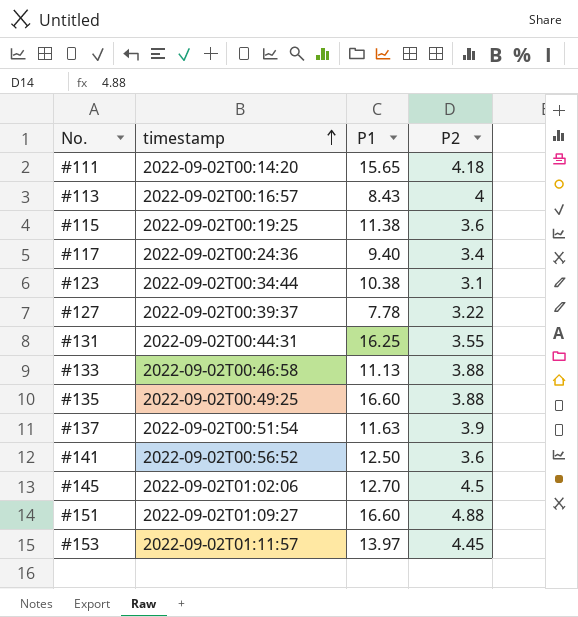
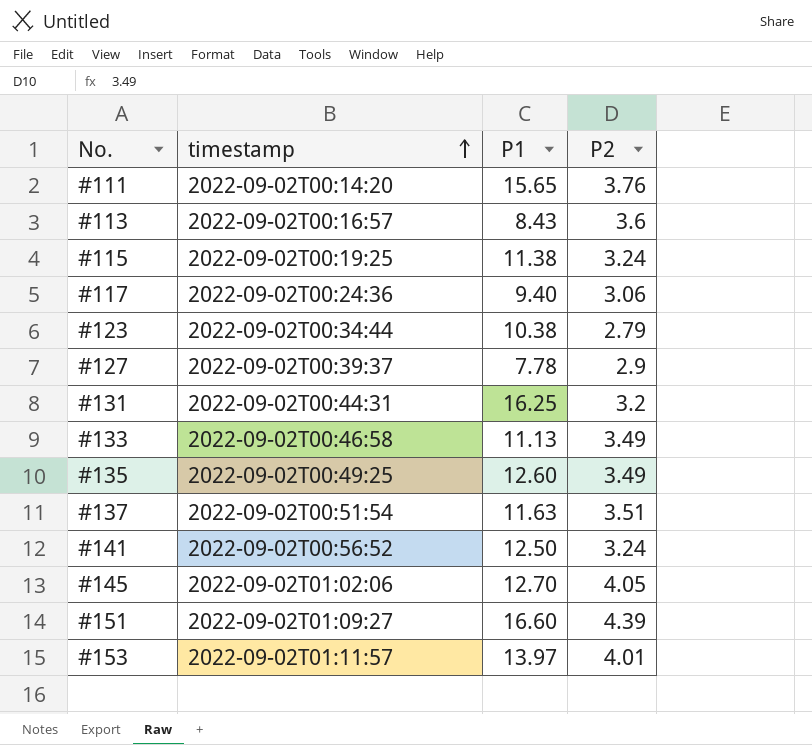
#111 | P2: 4.18 -> 3.76
#113 | P2: 4 -> 3.6
#115 | P2: 3.6 -> 3.24
#117 | P2: 3.4 -> 3.06
#123 | P2: 3.1 -> 2.79
#127 | P2: 3.22 -> 2.9
#131 | P2: 3.55 -> 3.2
#133 | P2: 3.88 -> 3.49
#135 | P1: 16.60 -> 12.60
#135 | P2: 3.88 -> 3.49
#137 | P2: 3.9 -> 3.51
#141 | P2: 3.6 -> 3.24
#145 | P2: 4.5 -> 4.05
#151 | P2: 4.88 -> 4.39
#153 | P2: 4.45 -> 4.01

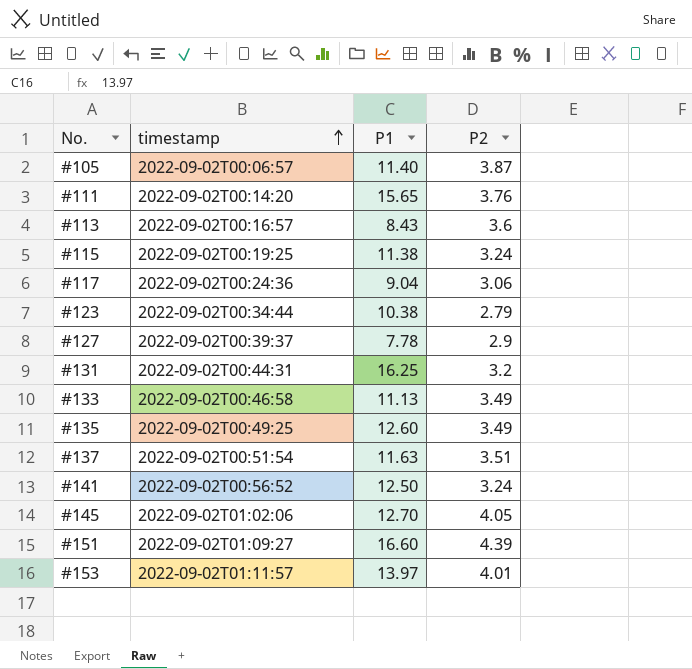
row #105: none -> 2022-09-02T00:06:57 | 11.40 | 3.87
#117 | P1: 9.40 -> 9.04

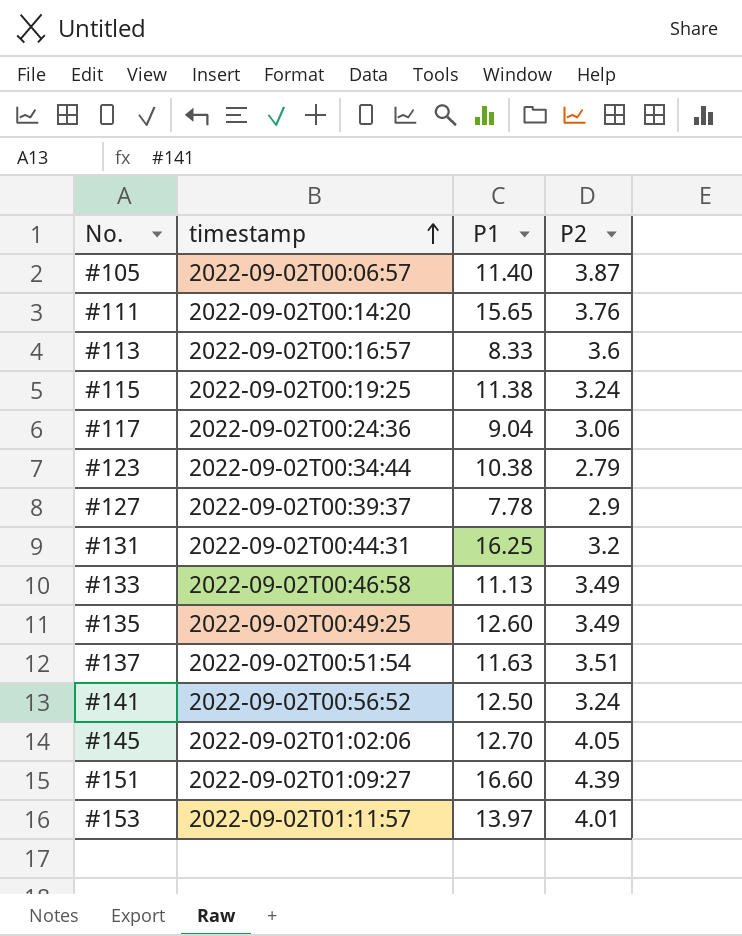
#113 | P1: 8.43 -> 8.33

